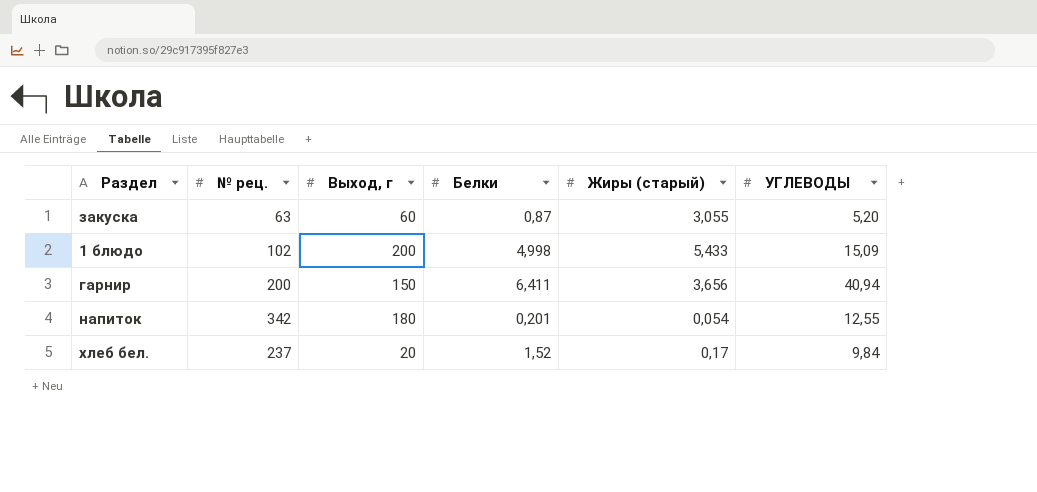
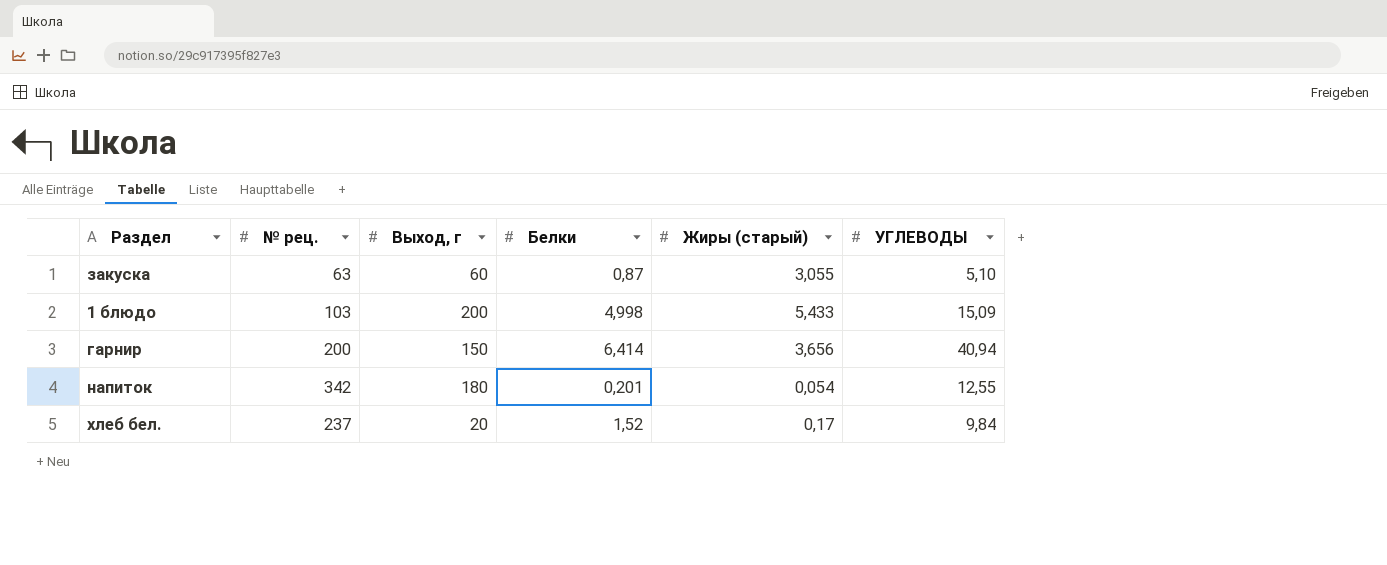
закуска | УГЛЕВОДЫ: 5,20 -> 5,10
1 блюдо | № рец.: 102 -> 103
гарнир | Белки: 6,411 -> 6,414

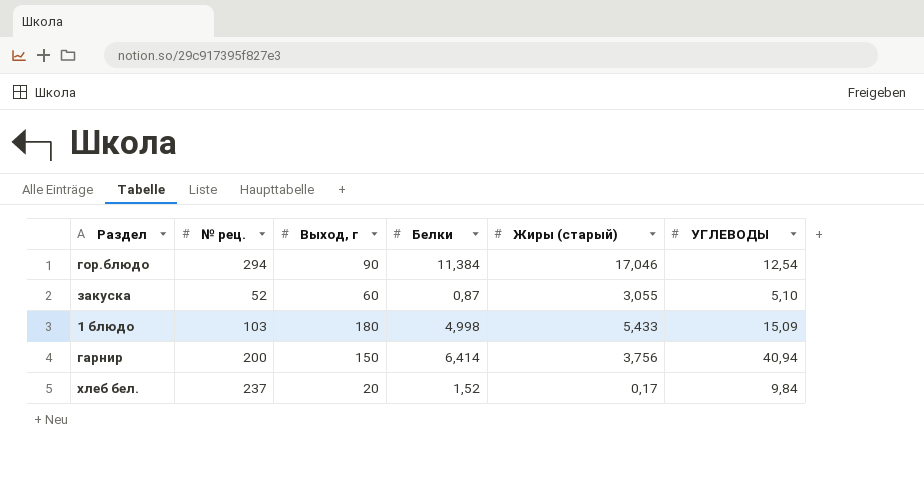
row напиток: 342 | 180 | 0,201 | 0,054 | 12,55 -> none
row гор.блюдо: none -> 294 | 90 | 11,384 | 17,046 | 12,54
закуска | № рец.: 63 -> 52
1 блюдо | Выход, г: 200 -> 180
гарнир | Жиры (старый): 3,656 -> 3,756

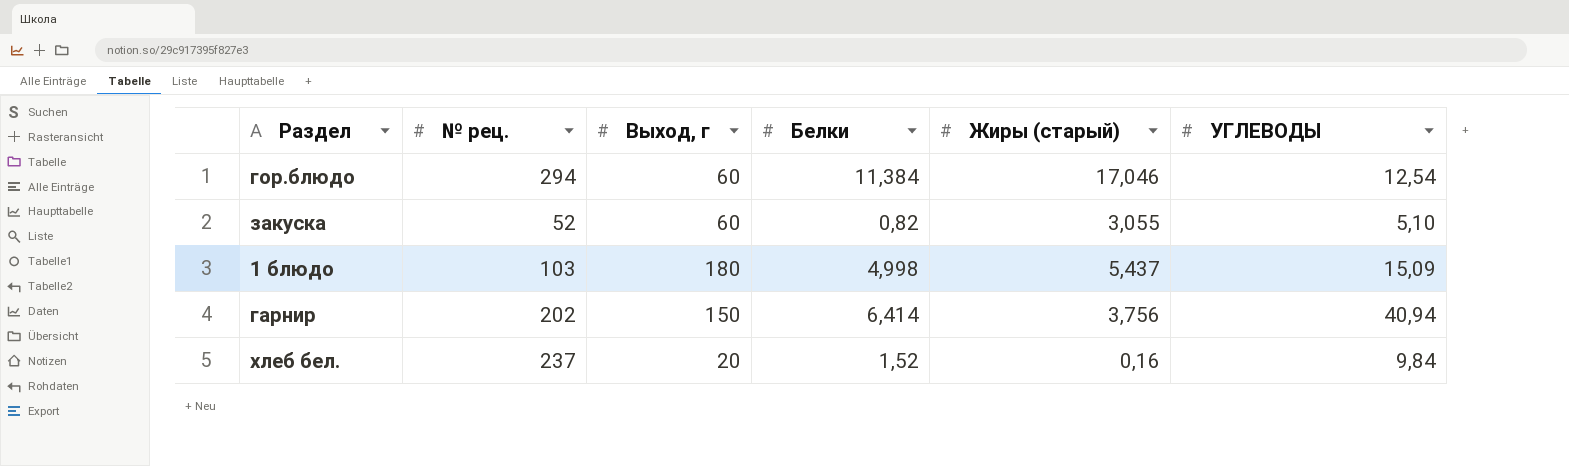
гор.блюдо | Выход, г: 90 -> 60
закуска | Белки: 0,87 -> 0,82
1 блюдо | Жиры (старый): 5,433 -> 5,437
гарнир | № рец.: 200 -> 202
хлеб бел. | Жиры (старый): 0,17 -> 0,16

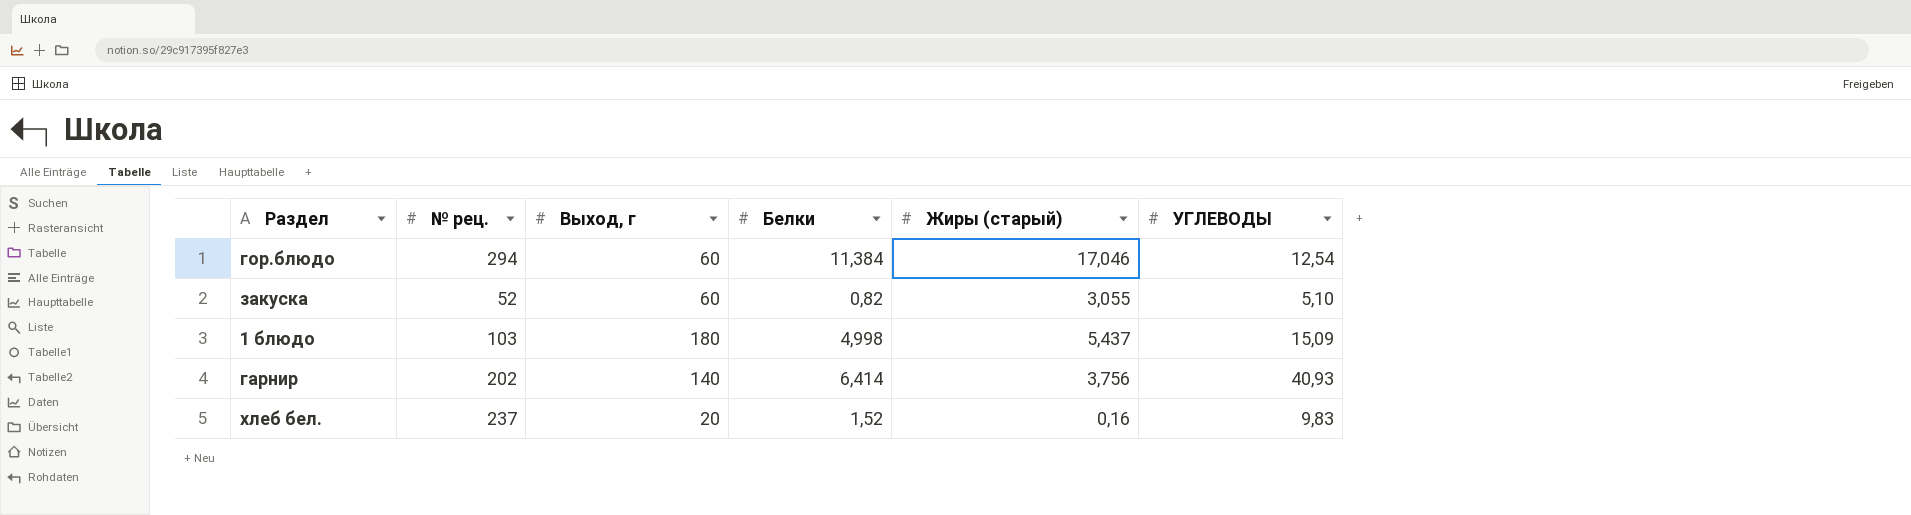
гарнир | Выход, г: 150 -> 140
гарнир | УГЛЕВОДЫ: 40,94 -> 40,93
хлеб бел. | УГЛЕВОДЫ: 9,84 -> 9,83

